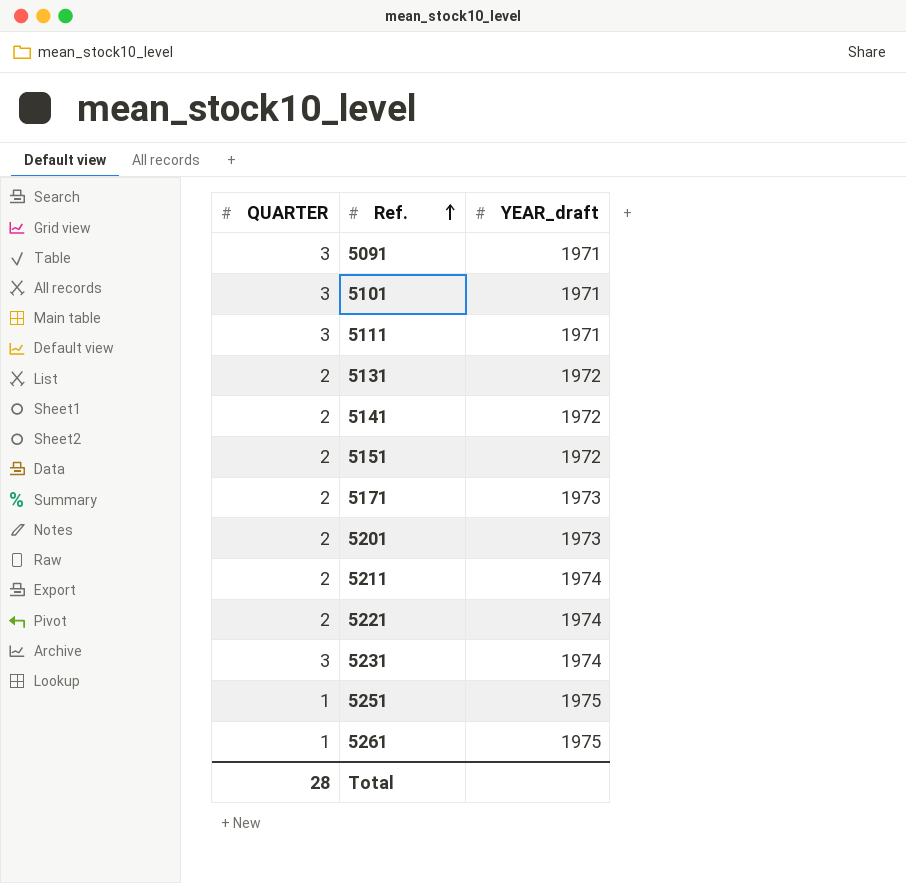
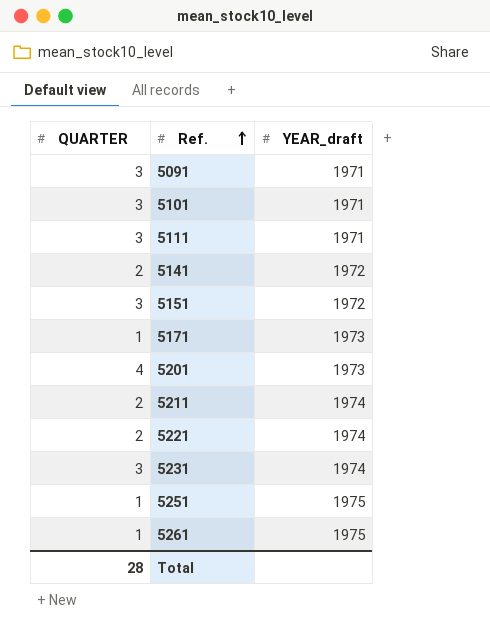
row 5131: 2 | 1972 -> none
5151 | QUARTER: 2 -> 3
5171 | QUARTER: 2 -> 1
5201 | QUARTER: 2 -> 4

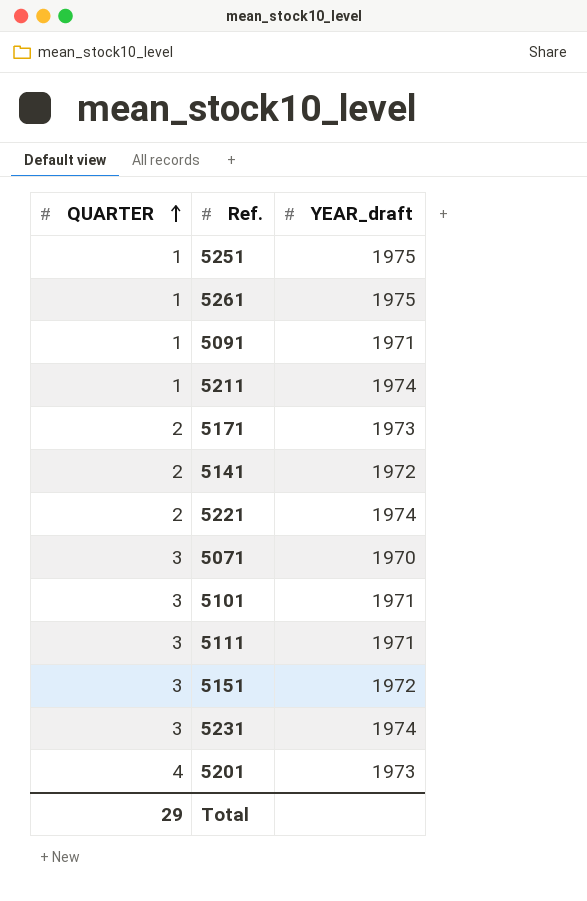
row order: Ref. ascending -> QUARTER ascending
5091 | QUARTER: 3 -> 1
5211 | QUARTER: 2 -> 1
5171 | QUARTER: 1 -> 2
row 5071: none -> 3 | 1970
Total | QUARTER: 28 -> 29

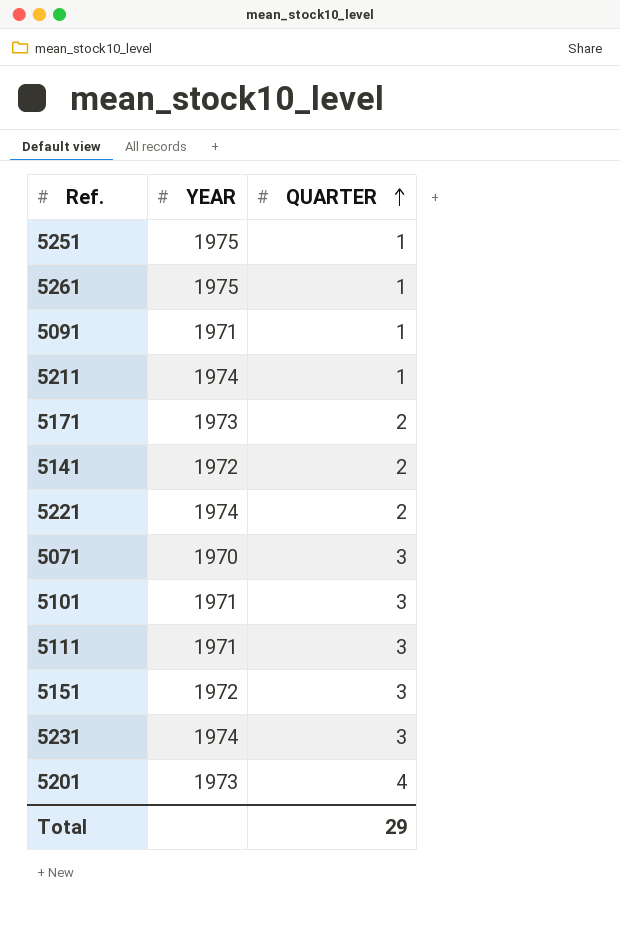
column name: YEAR_draft -> YEAR
column QUARTER | position: 1 -> 3

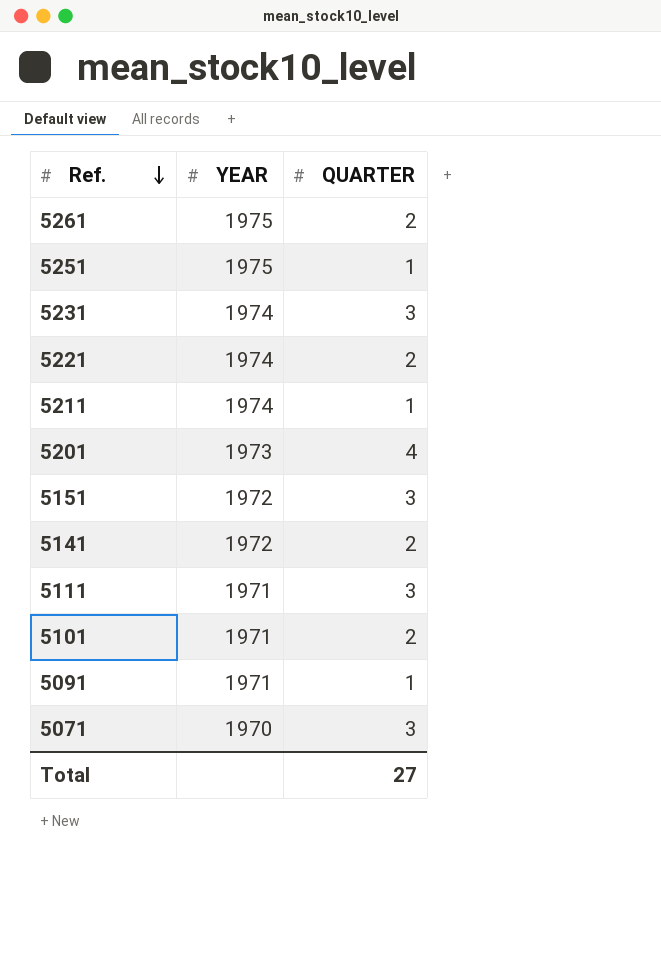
row order: QUARTER ascending -> Ref. descending
row 5171: 1973 | 2 -> none
5261 | QUARTER: 1 -> 2
5101 | QUARTER: 3 -> 2
Total | QUARTER: 29 -> 27

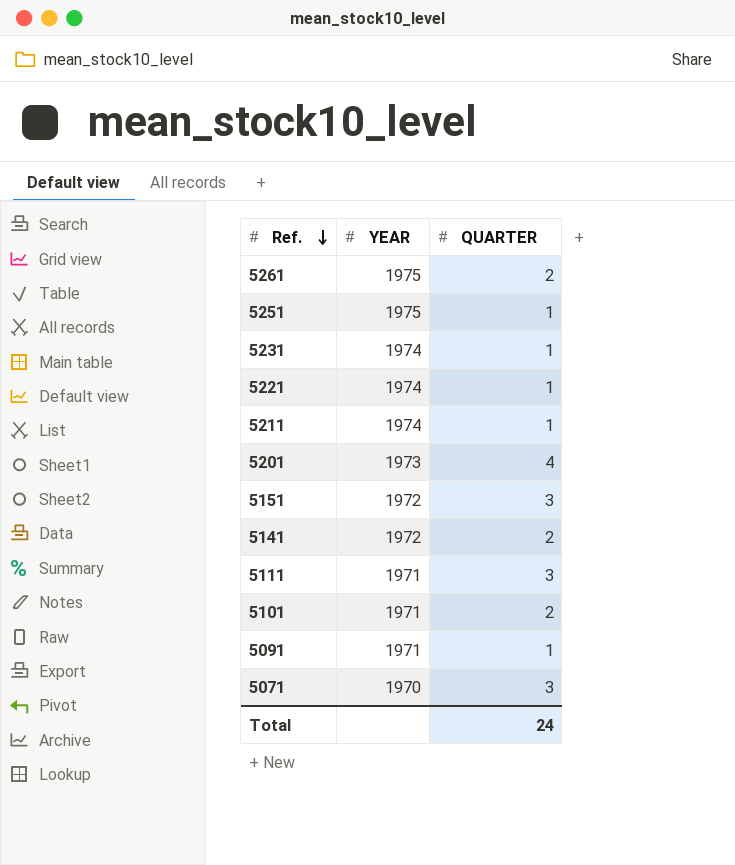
5231 | QUARTER: 3 -> 1
5221 | QUARTER: 2 -> 1
Total | QUARTER: 27 -> 24

